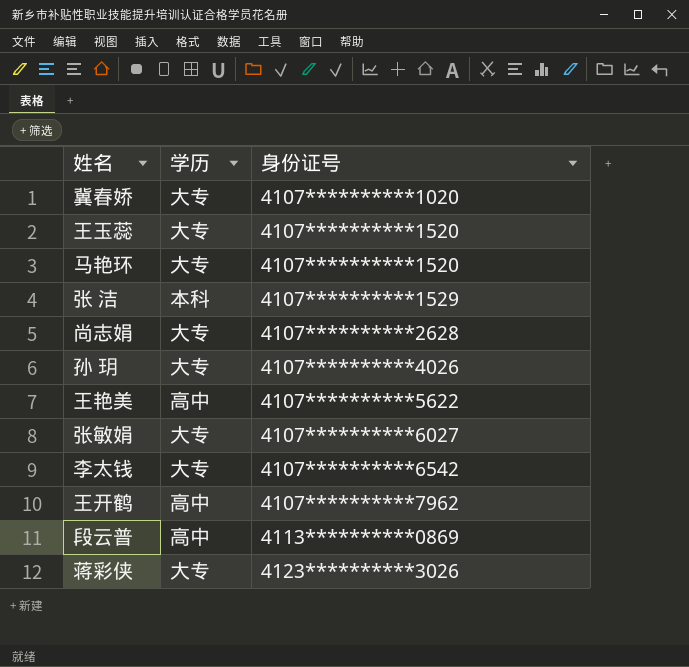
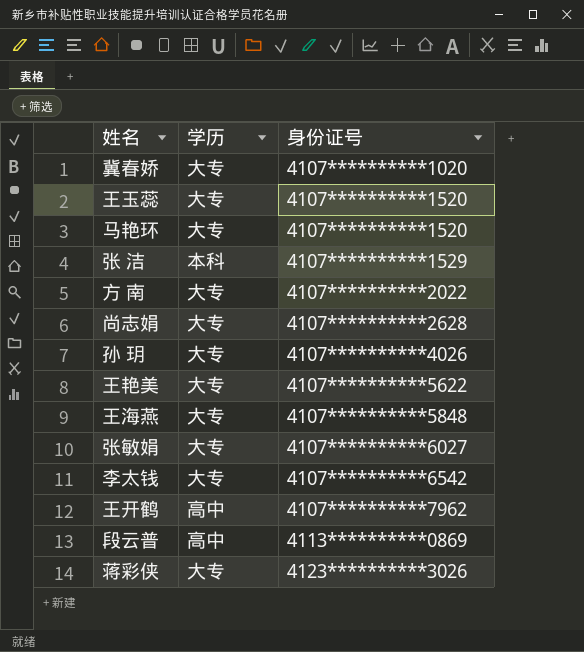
row 方 南: none -> 大专 | 4107**********2022
王艳美 | 学历: 高中 -> 大专
row 王海燕: none -> 大专 | 4107**********5848

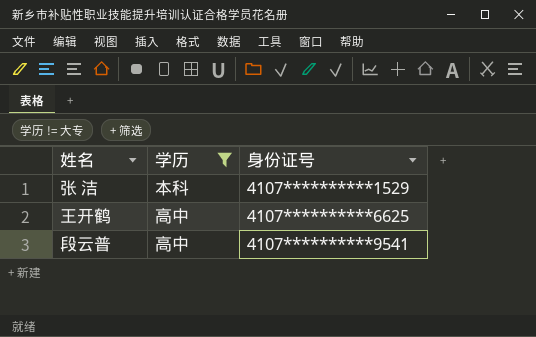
filter: none -> 学历 != 大专
王开鹤 | 身份证号: 4107**********7962 -> 4107**********6625
段云普 | 身份证号: 4113**********0869 -> 4107**********9541

